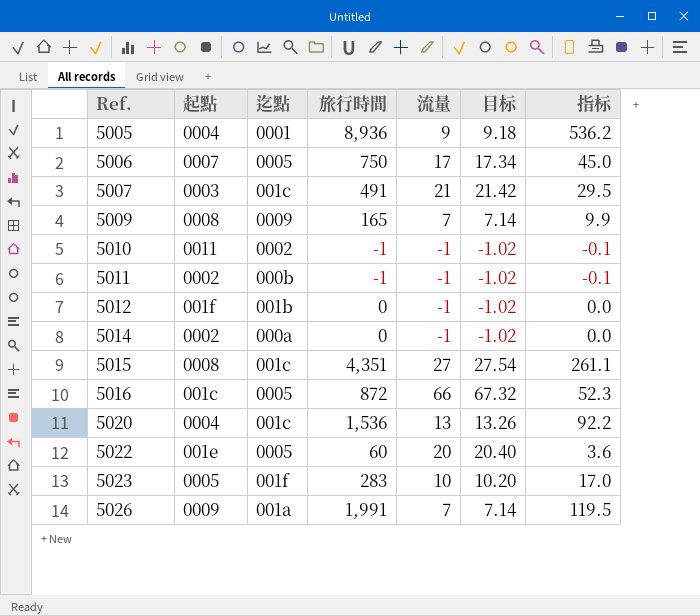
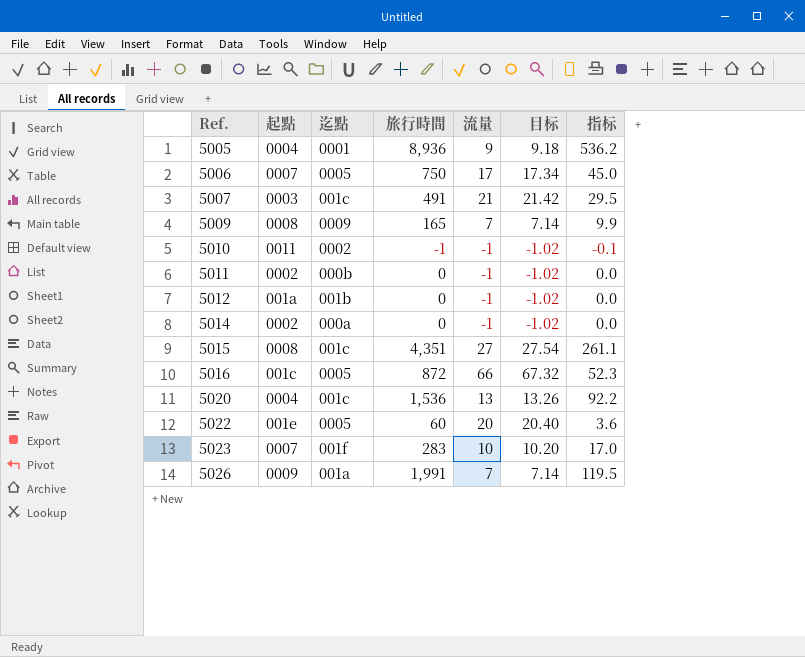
5011 | 旅行時間: -1 -> 0
5011 | 指标: -0.1 -> 0.0
5012 | 起點: 001f -> 001a
5023 | 起點: 0005 -> 0007

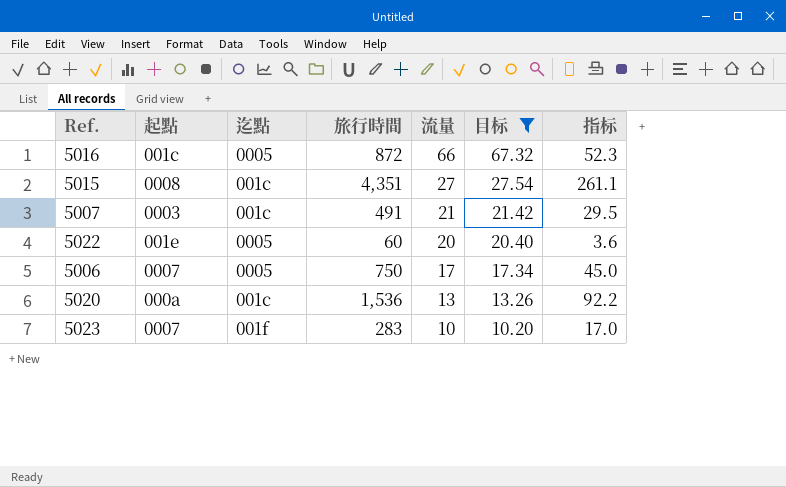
filter: none -> 目标 >= 10.20
row order: Ref. ascending -> 流量 descending
5020 | 起點: 0004 -> 000a

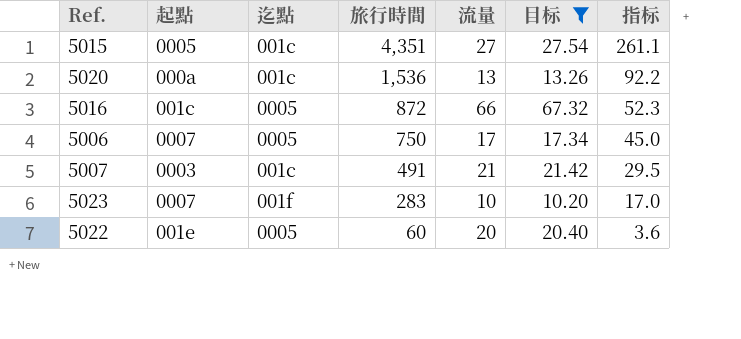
row order: 流量 descending -> 旅行時間 descending
5015 | 起點: 0008 -> 0005

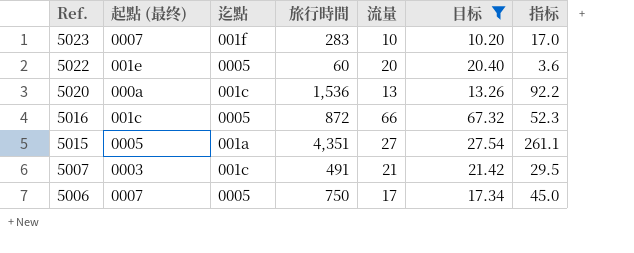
row order: 旅行時間 descending -> Ref. descending
column name: 起點 -> 起點 (最终)
5015 | 迄點: 001c -> 001a

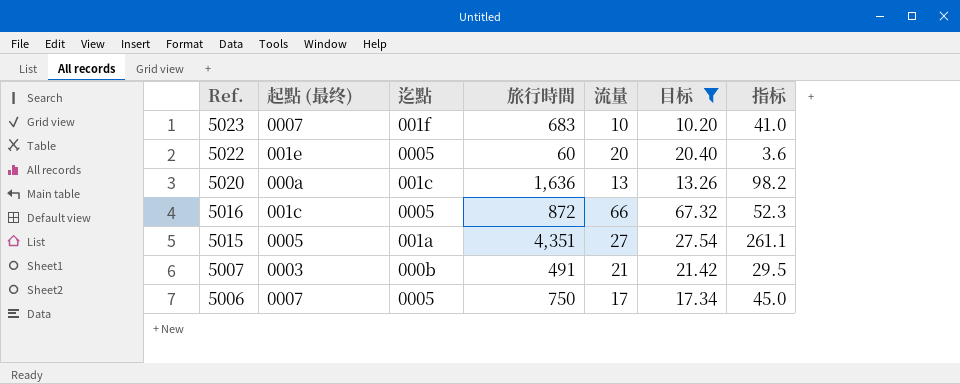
5023 | 旅行時間: 283 -> 683
5023 | 指标: 17.0 -> 41.0
5020 | 旅行時間: 1,536 -> 1,636
5020 | 指标: 92.2 -> 98.2
5007 | 迄點: 001c -> 000b

